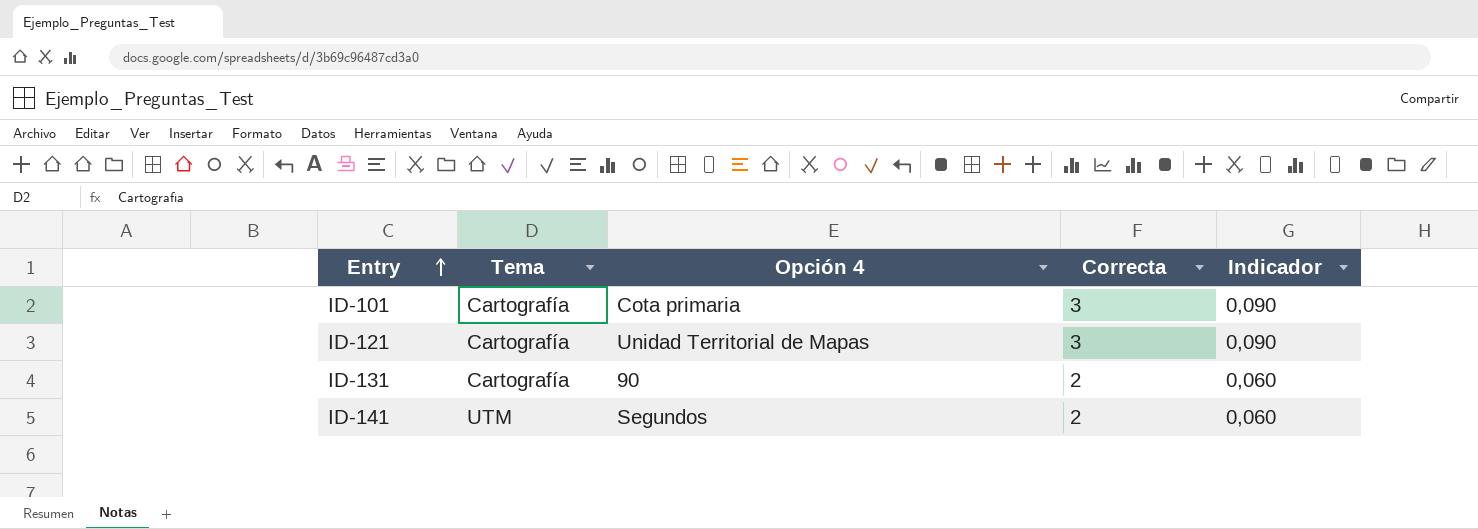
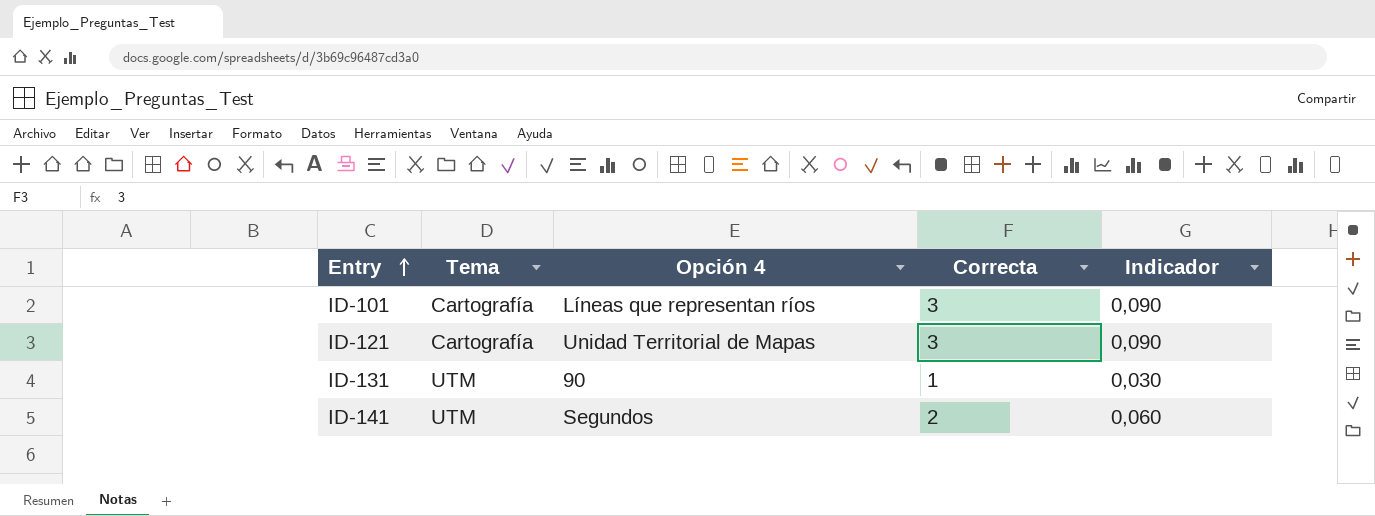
ID-101 | Opción 4: Cota primaria -> Líneas que representan ríos
ID-131 | Tema: Cartografía -> UTM
ID-131 | Correcta: 2 -> 1
ID-131 | Indicador: 0,060 -> 0,030

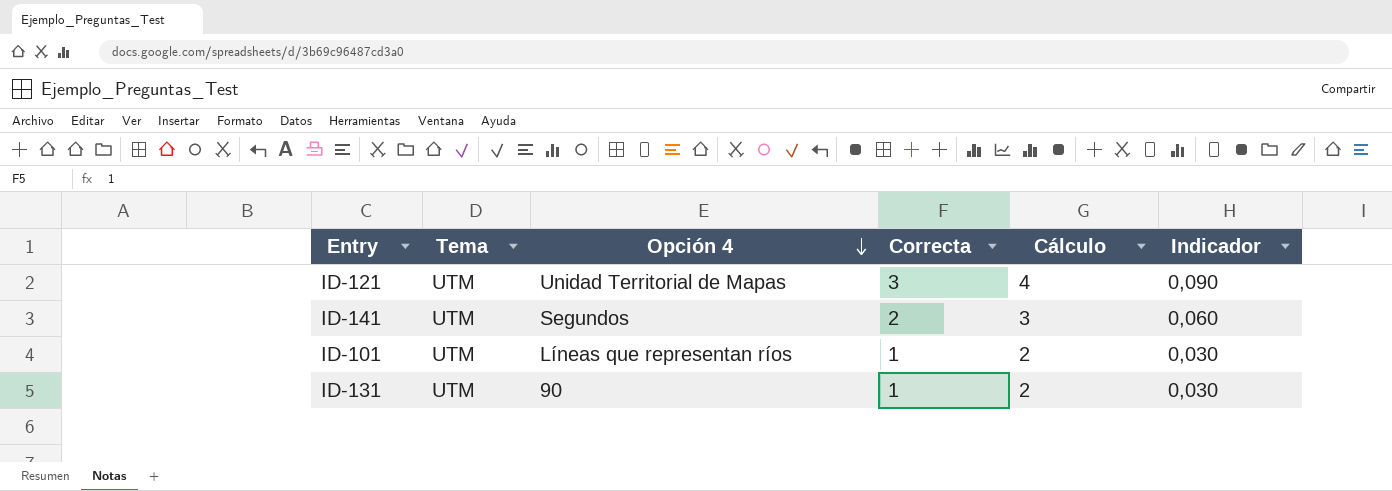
row order: Entry ascending -> Opción 4 descending
column Cálculo | formula: none -> [Correcta] + 1
ID-121 | Tema: Cartografía -> UTM
ID-101 | Tema: Cartografía -> UTM
ID-101 | Correcta: 3 -> 1
ID-101 | Indicador: 0,090 -> 0,030

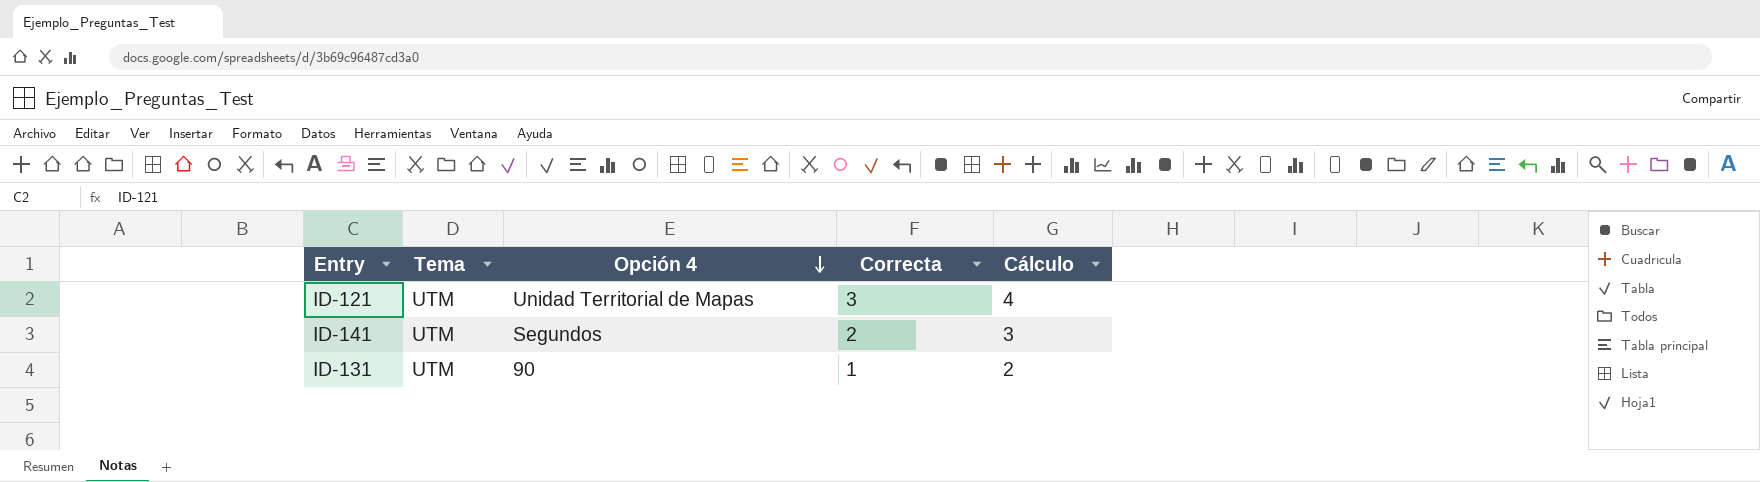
column Indicador | formula: [Correcta] * 0,03 -> none
row ID-101: UTM | Líneas que representan ríos | 1 | 2 | 0,030 -> none

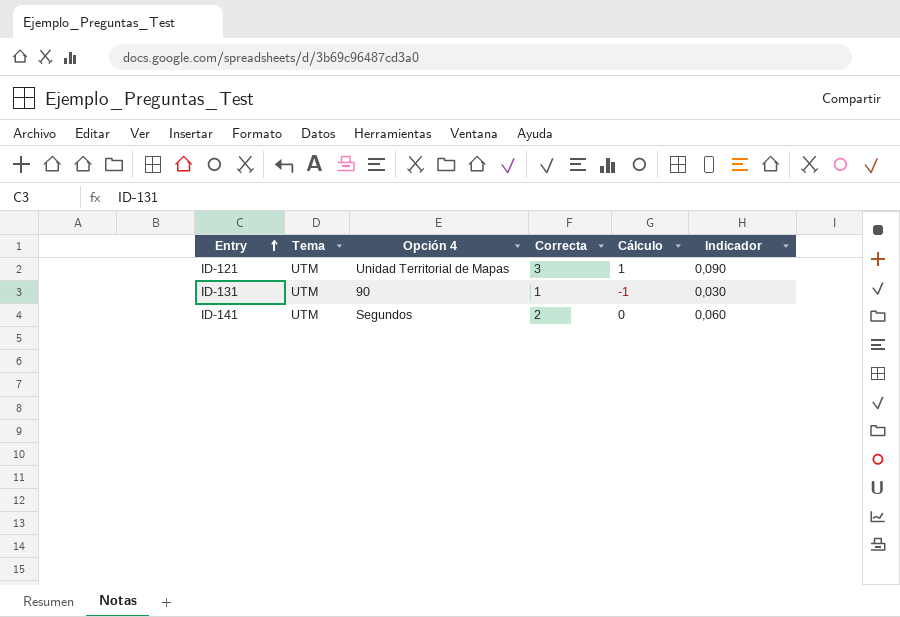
row order: Opción 4 descending -> Entry ascending
column Cálculo | formula: [Correcta] + 1 -> [Correcta] - 2
column Indicador | formula: none -> [Correcta] * 0,03

